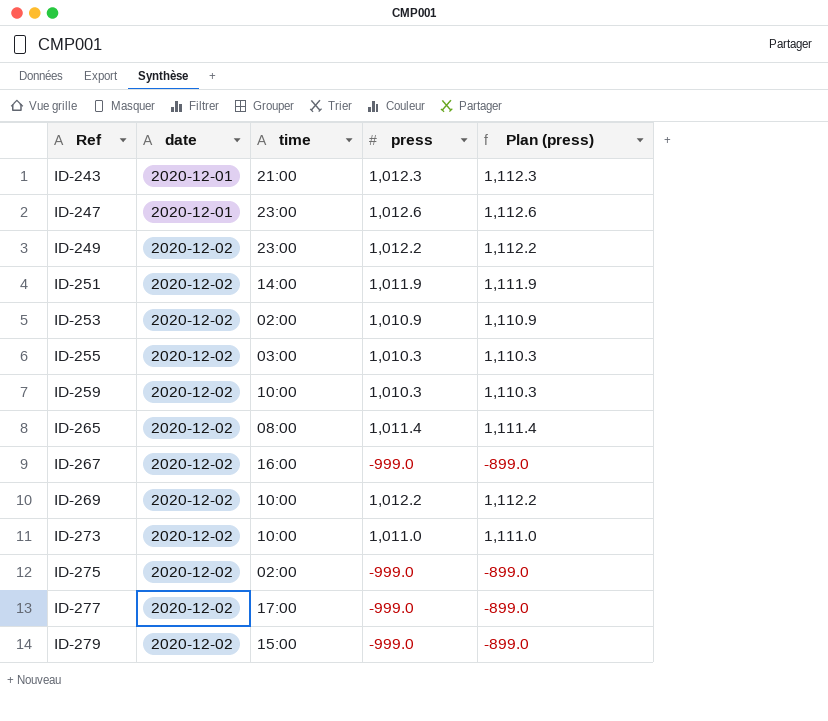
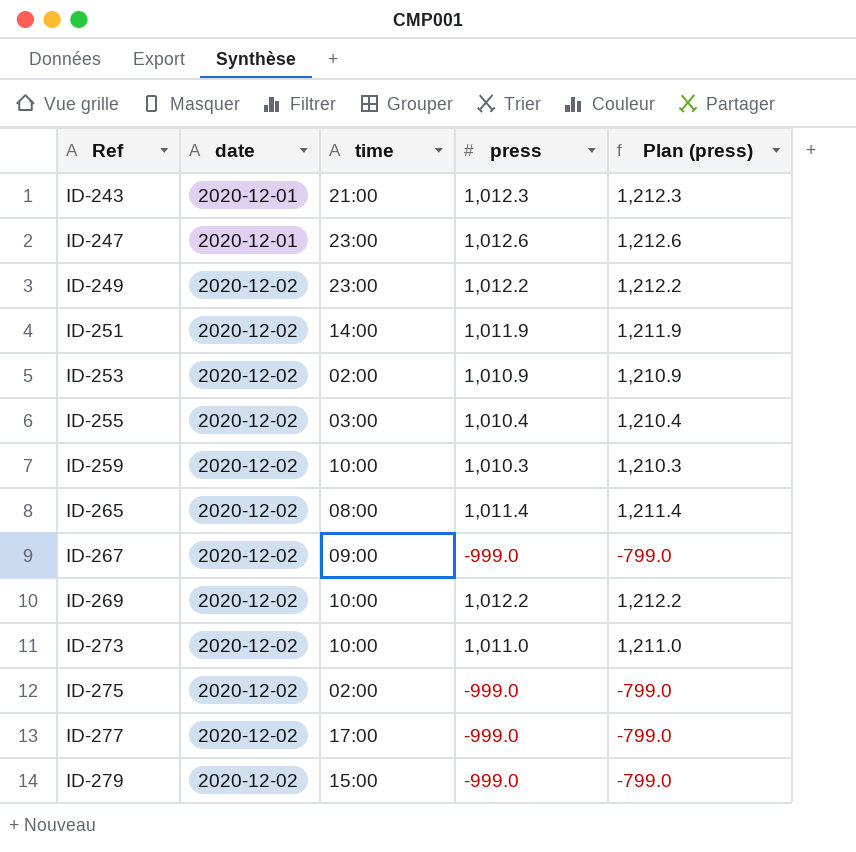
column Plan (press) | formula: [press] + 100 -> [press] + 200
ID-255 | press: 1,010.3 -> 1,010.4
ID-267 | time: 16:00 -> 09:00

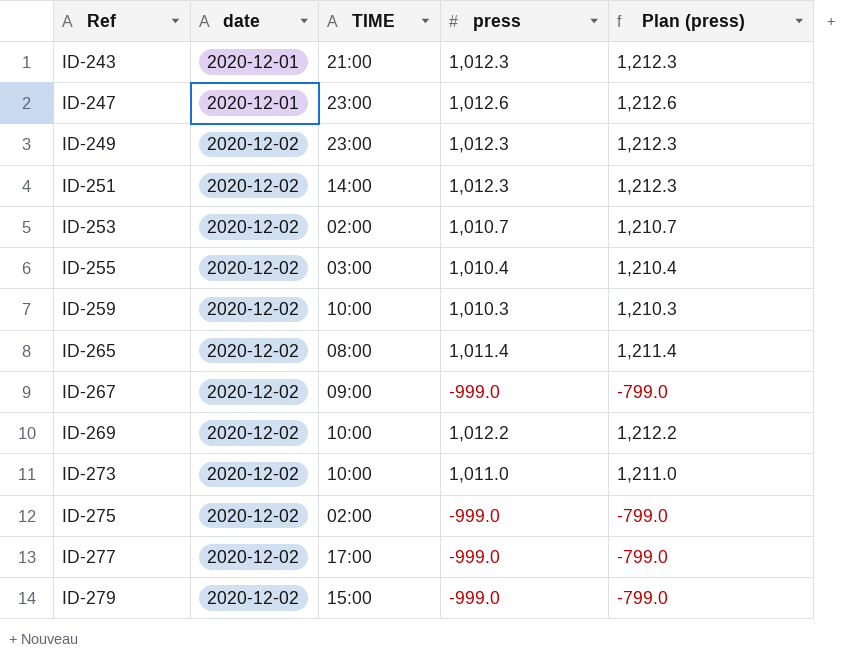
column name: time -> TIME
ID-249 | press: 1,012.2 -> 1,012.3
ID-249 | Plan (press): 1,212.2 -> 1,212.3
ID-251 | press: 1,011.9 -> 1,012.3
ID-251 | Plan (press): 1,211.9 -> 1,212.3
ID-253 | press: 1,010.9 -> 1,010.7
ID-253 | Plan (press): 1,210.9 -> 1,210.7

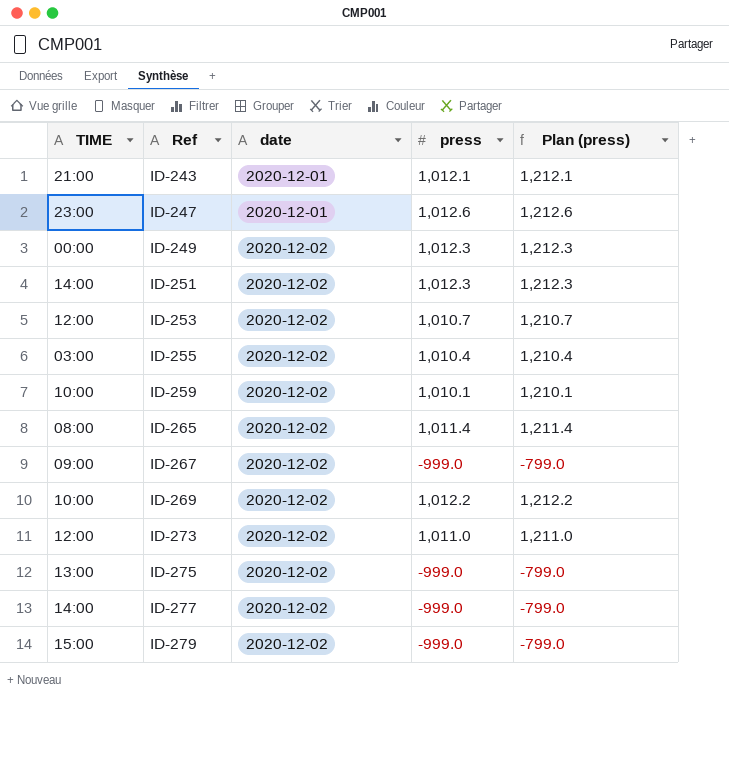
column TIME | position: 3 -> 1
ID-243 | press: 1,012.3 -> 1,012.1
ID-243 | Plan (press): 1,212.3 -> 1,212.1
ID-249 | TIME: 23:00 -> 00:00
ID-253 | TIME: 02:00 -> 12:00
ID-259 | press: 1,010.3 -> 1,010.1
ID-259 | Plan (press): 1,210.3 -> 1,210.1
ID-273 | TIME: 10:00 -> 12:00
ID-275 | TIME: 02:00 -> 13:00
ID-277 | TIME: 17:00 -> 14:00

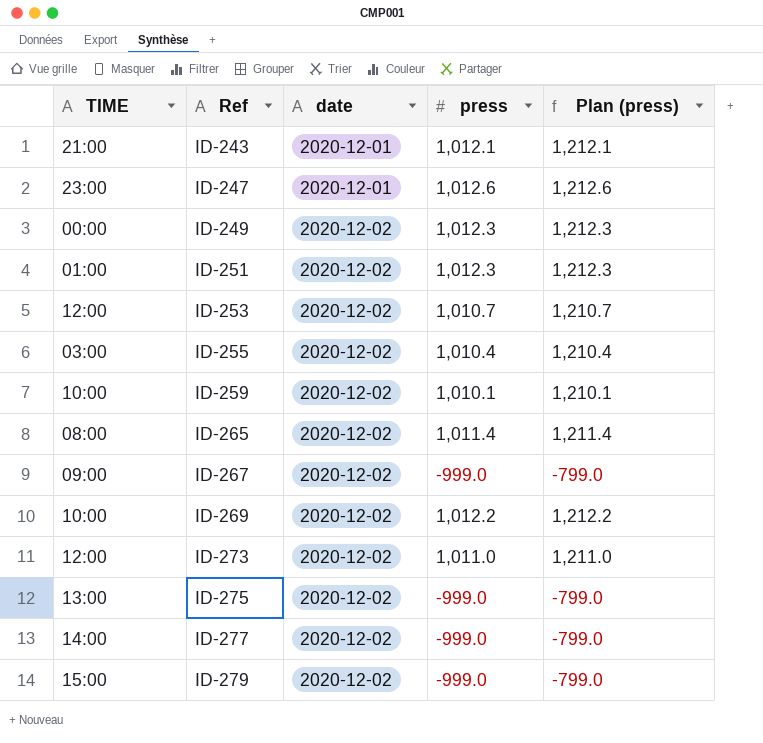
ID-251 | TIME: 14:00 -> 01:00

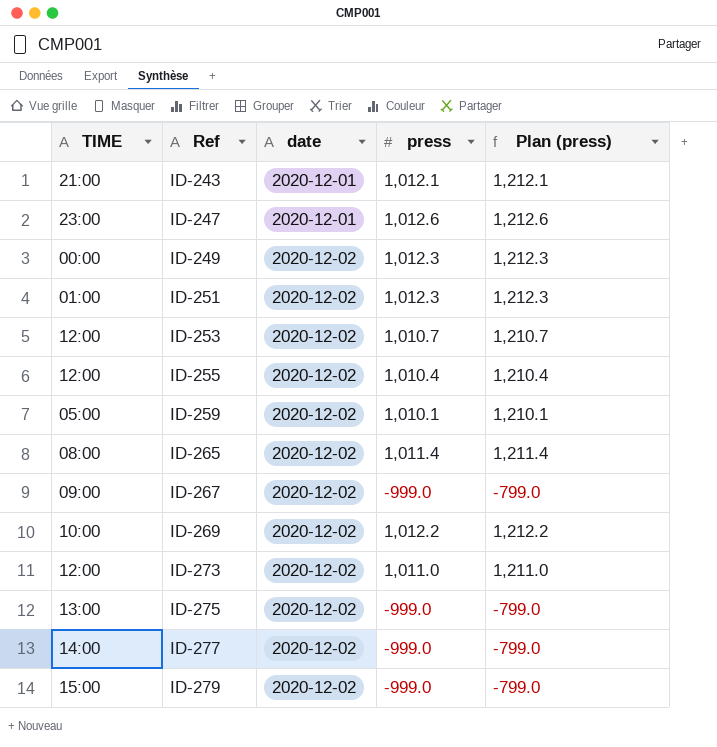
ID-255 | TIME: 03:00 -> 12:00
ID-259 | TIME: 10:00 -> 05:00

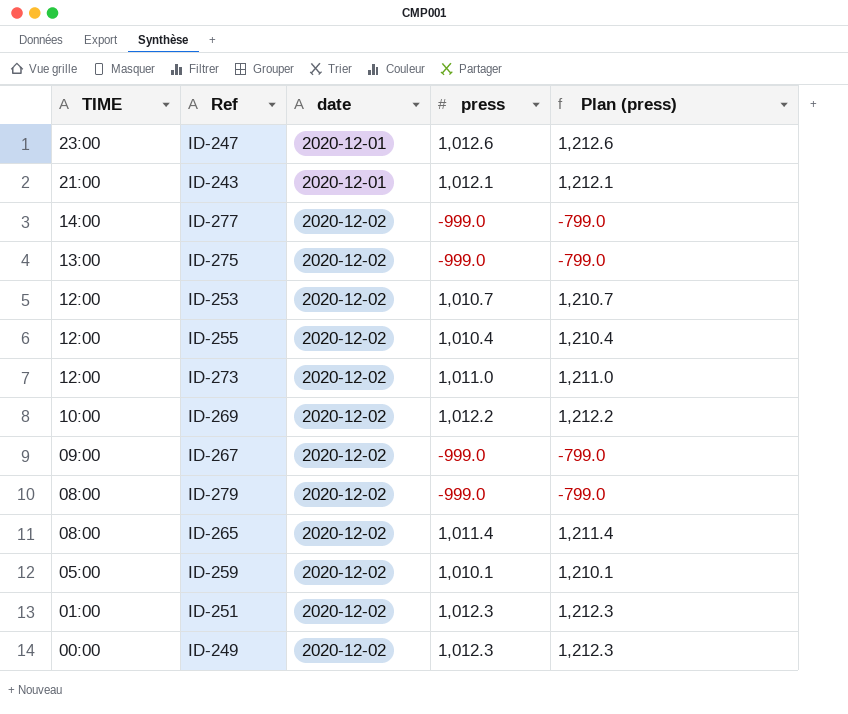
row order: Ref ascending -> TIME descending
ID-279 | TIME: 15:00 -> 08:00

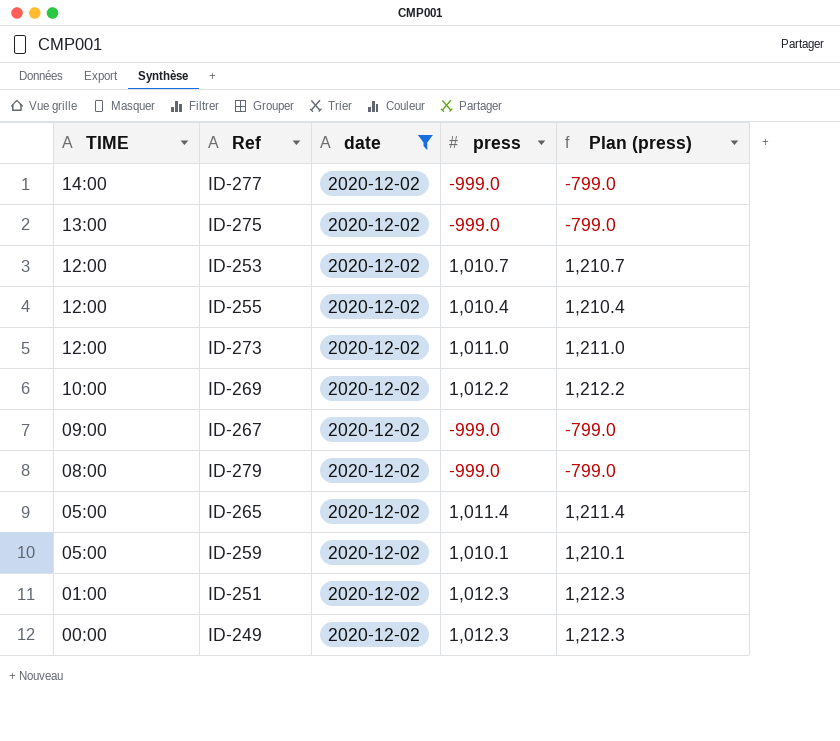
filter: none -> date = 2020-12-02
ID-265 | TIME: 08:00 -> 05:00

